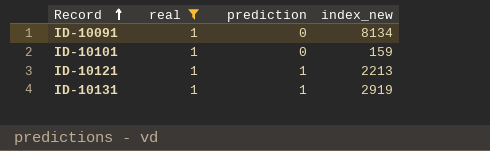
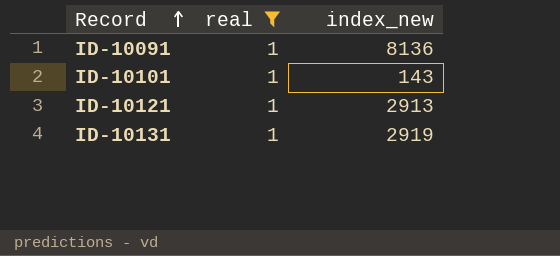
column prediction | position: 3 -> none
ID-10091 | index_new: 8134 -> 8136
ID-10101 | index_new: 159 -> 143
ID-10121 | index_new: 2213 -> 2913

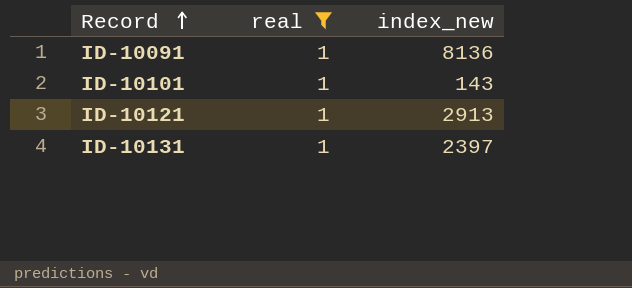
ID-10131 | index_new: 2919 -> 2397

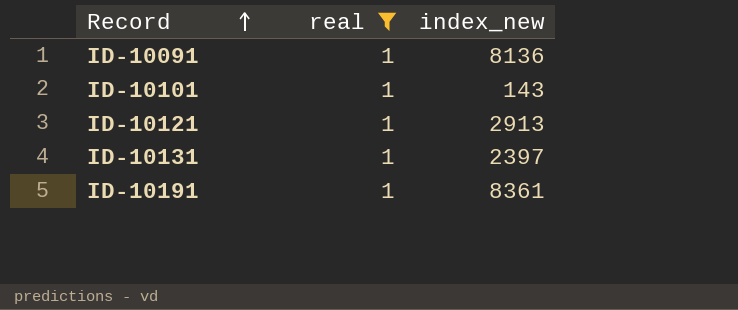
row ID-10191: none -> 1 | 8361

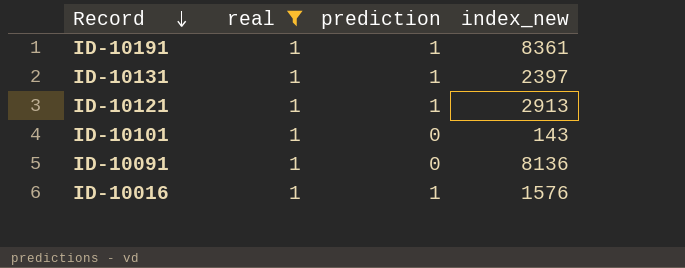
row order: Record ascending -> Record descending
column prediction | position: none -> 3
row ID-10016: none -> 1 | 1 | 1576

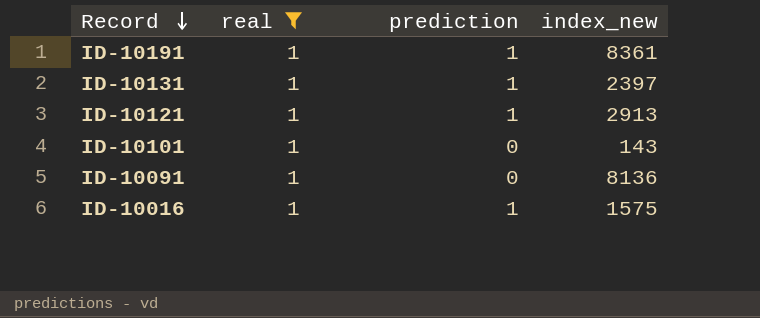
ID-10016 | index_new: 1576 -> 1575

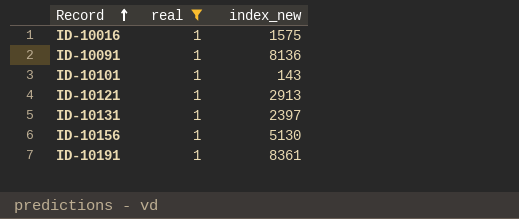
row order: Record descending -> Record ascending
column prediction | position: 3 -> none
row ID-10156: none -> 1 | 5130

